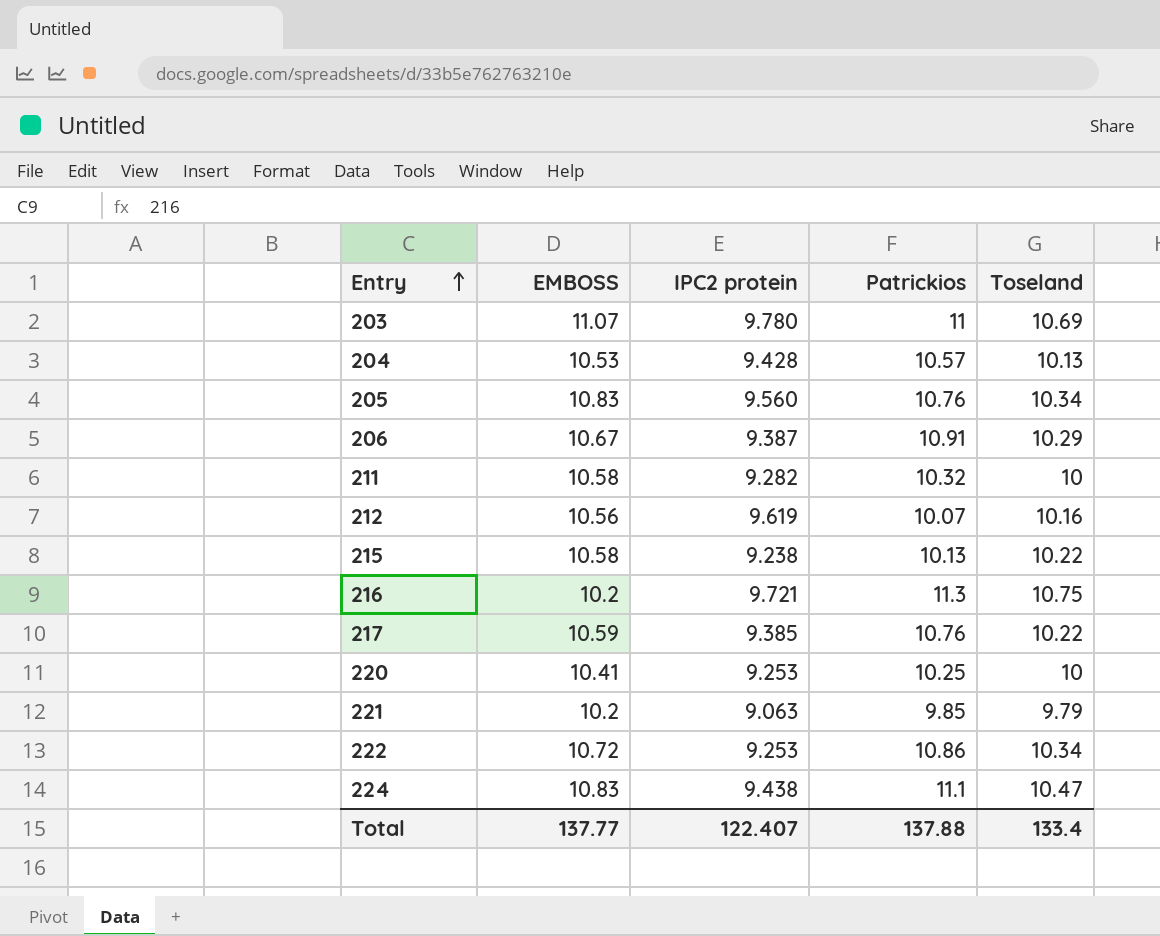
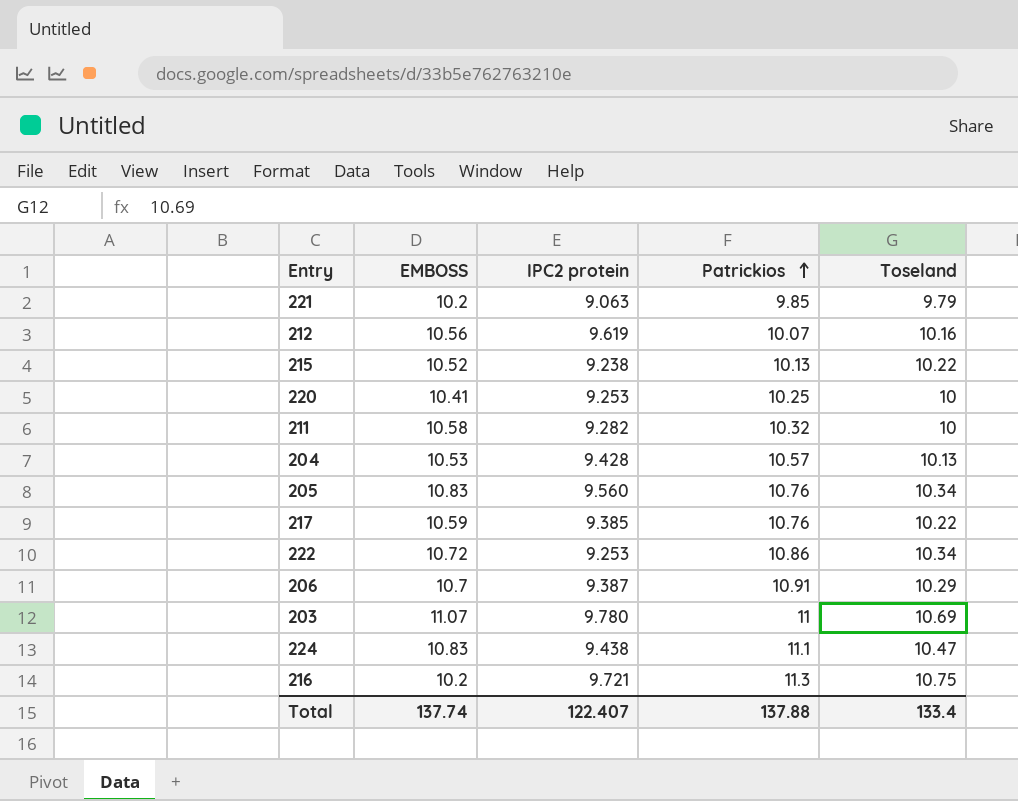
row order: Entry ascending -> Patrickios ascending
215 | EMBOSS: 10.58 -> 10.52
206 | EMBOSS: 10.67 -> 10.7
Total | EMBOSS: 137.77 -> 137.74

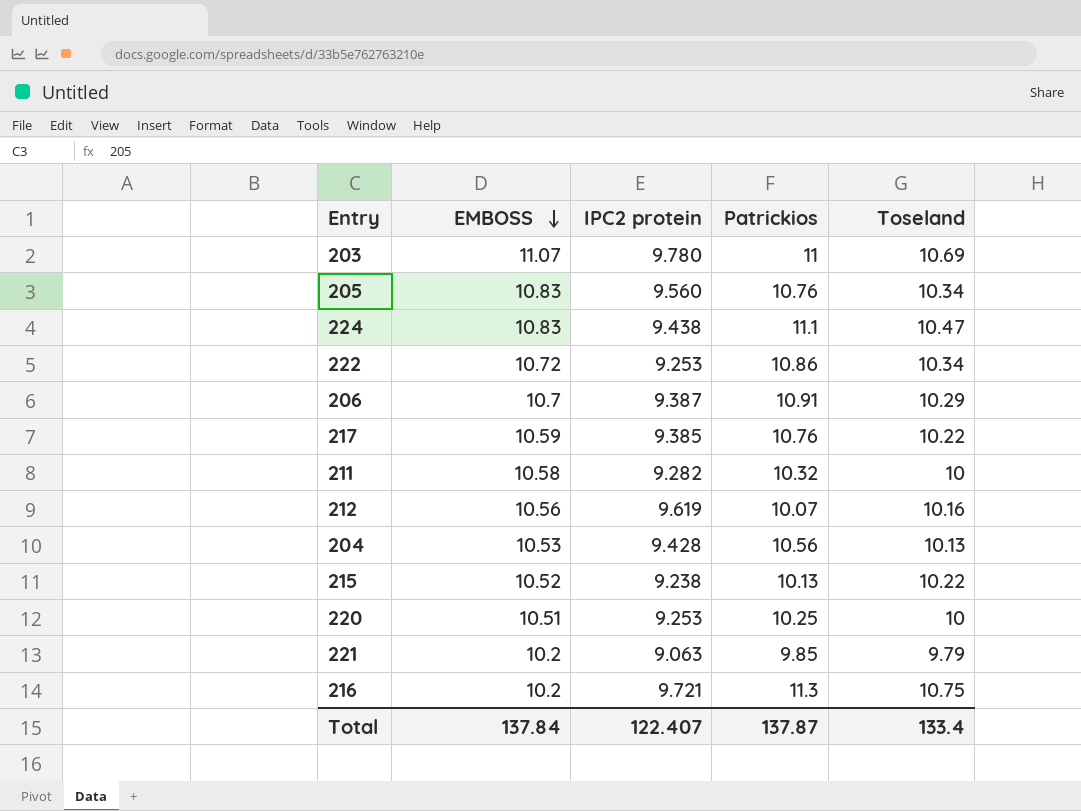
row order: Patrickios ascending -> EMBOSS descending
204 | Patrickios: 10.57 -> 10.56
220 | EMBOSS: 10.41 -> 10.51
Total | EMBOSS: 137.74 -> 137.84
Total | Patrickios: 137.88 -> 137.87

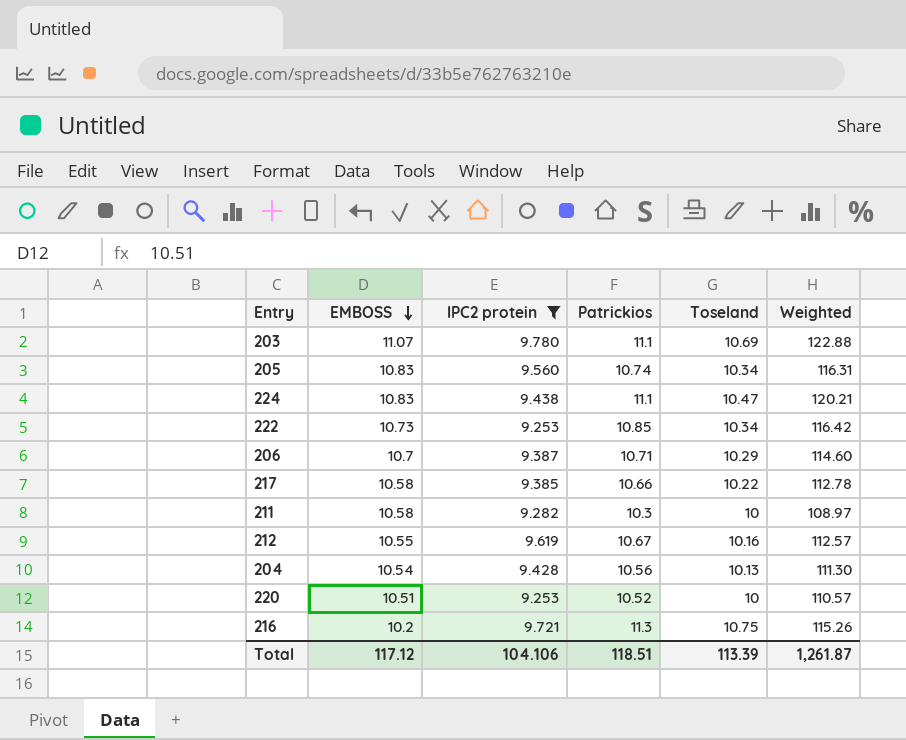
filter: none -> IPC2 protein >= 9.253
column Weighted | formula: none -> [EMBOSS] * [Patrickios]
203 | Patrickios: 11 -> 11.1
205 | Patrickios: 10.76 -> 10.74
222 | EMBOSS: 10.72 -> 10.73
222 | Patrickios: 10.86 -> 10.85
206 | Patrickios: 10.91 -> 10.71
217 | EMBOSS: 10.59 -> 10.58
217 | Patrickios: 10.76 -> 10.66
211 | Patrickios: 10.32 -> 10.3
212 | EMBOSS: 10.56 -> 10.55
212 | Patrickios: 10.07 -> 10.67
204 | EMBOSS: 10.53 -> 10.54
220 | Patrickios: 10.25 -> 10.52
Total | EMBOSS: 137.84 -> 117.12
Total | IPC2 protein: 122.407 -> 104.106
Total | Patrickios: 137.87 -> 118.51
Total | Toseland: 133.4 -> 113.39

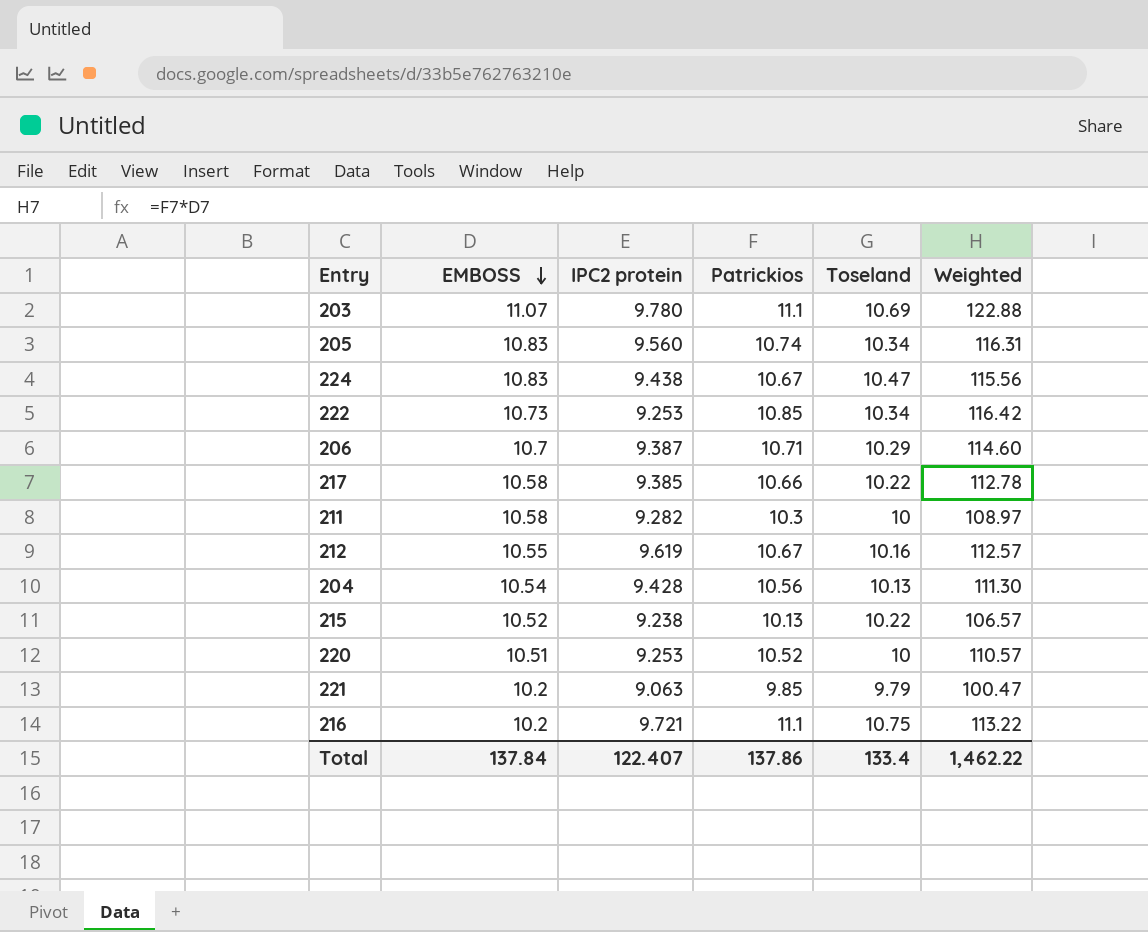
filter: IPC2 protein >= 9.253 -> none
224 | Patrickios: 11.1 -> 10.67
224 | Weighted: 120.21 -> 115.56
216 | Patrickios: 11.3 -> 11.1
216 | Weighted: 115.26 -> 113.22
Total | EMBOSS: 117.12 -> 137.84
Total | IPC2 protein: 104.106 -> 122.407
Total | Patrickios: 118.51 -> 137.86
Total | Toseland: 113.39 -> 133.4
Total | Weighted: 1,261.87 -> 1,462.22

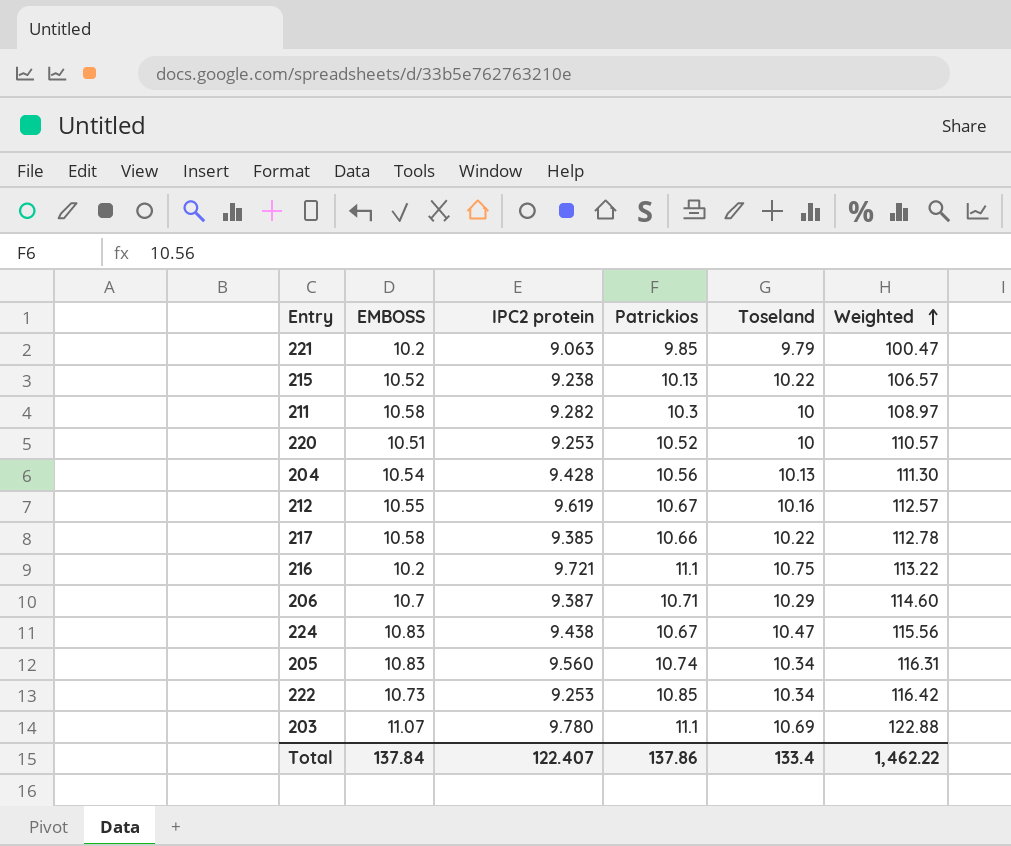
row order: EMBOSS descending -> Weighted ascending

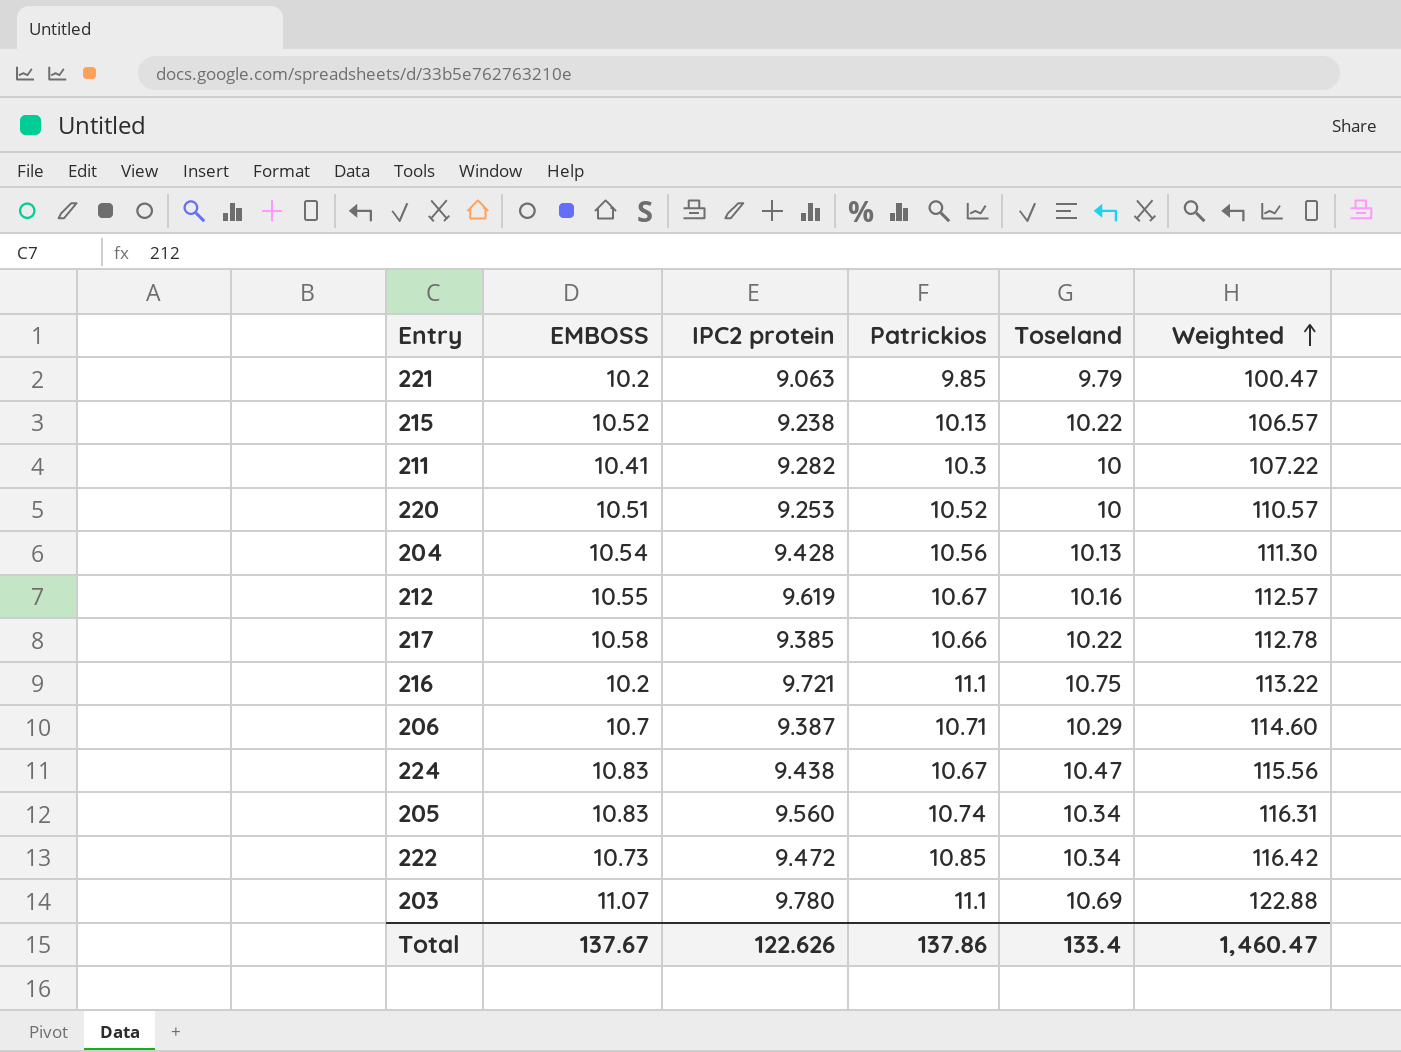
211 | EMBOSS: 10.58 -> 10.41
211 | Weighted: 108.97 -> 107.22
222 | IPC2 protein: 9.253 -> 9.472
Total | EMBOSS: 137.84 -> 137.67
Total | IPC2 protein: 122.407 -> 122.626
Total | Weighted: 1,462.22 -> 1,460.47

